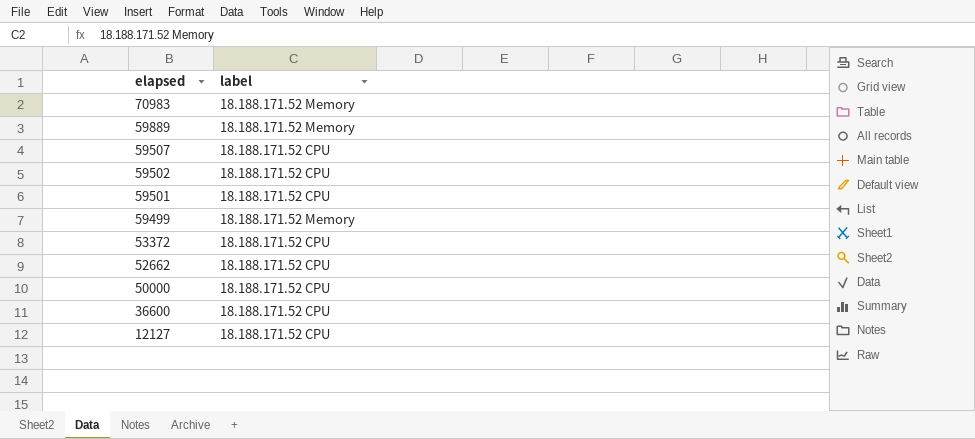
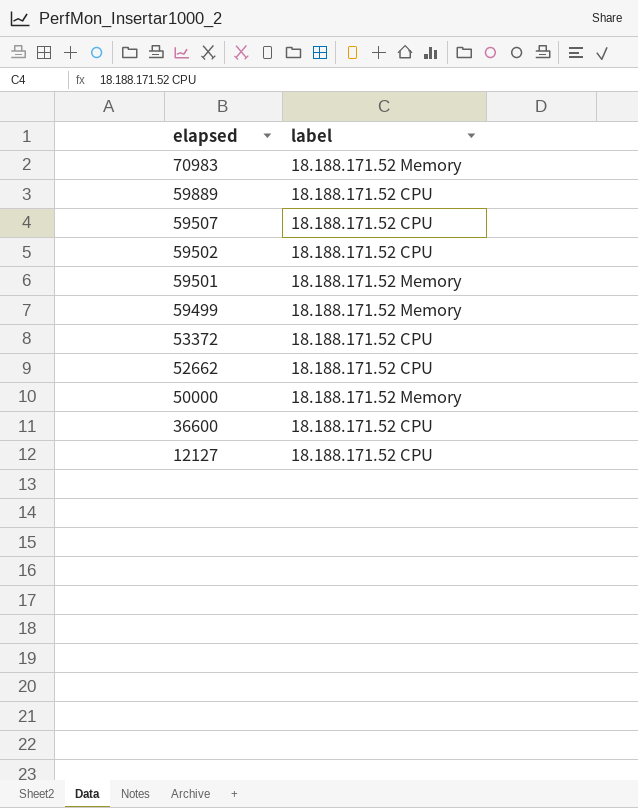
59889 | label: 18.188.171.52 Memory -> 18.188.171.52 CPU
59501 | label: 18.188.171.52 CPU -> 18.188.171.52 Memory
50000 | label: 18.188.171.52 CPU -> 18.188.171.52 Memory

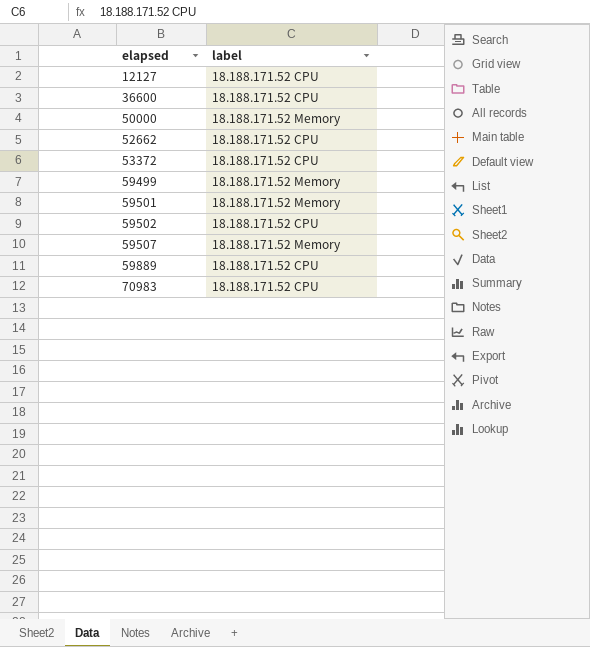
row order: elapsed descending -> elapsed ascending
59507 | label: 18.188.171.52 CPU -> 18.188.171.52 Memory
70983 | label: 18.188.171.52 Memory -> 18.188.171.52 CPU

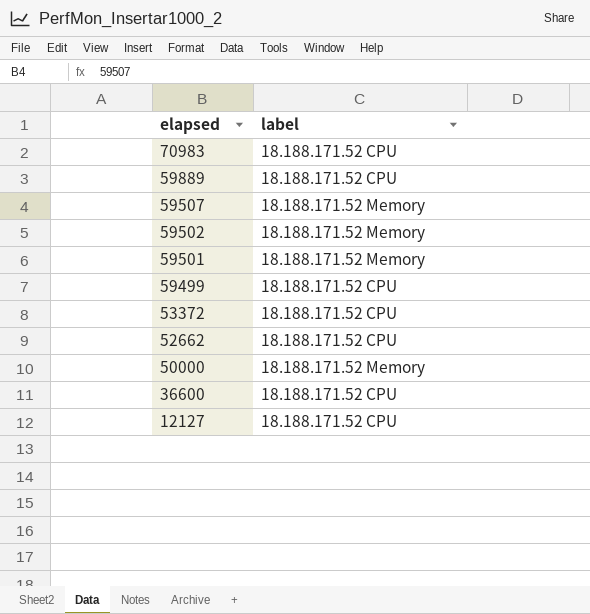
row order: elapsed ascending -> elapsed descending
59502 | label: 18.188.171.52 CPU -> 18.188.171.52 Memory
59499 | label: 18.188.171.52 Memory -> 18.188.171.52 CPU

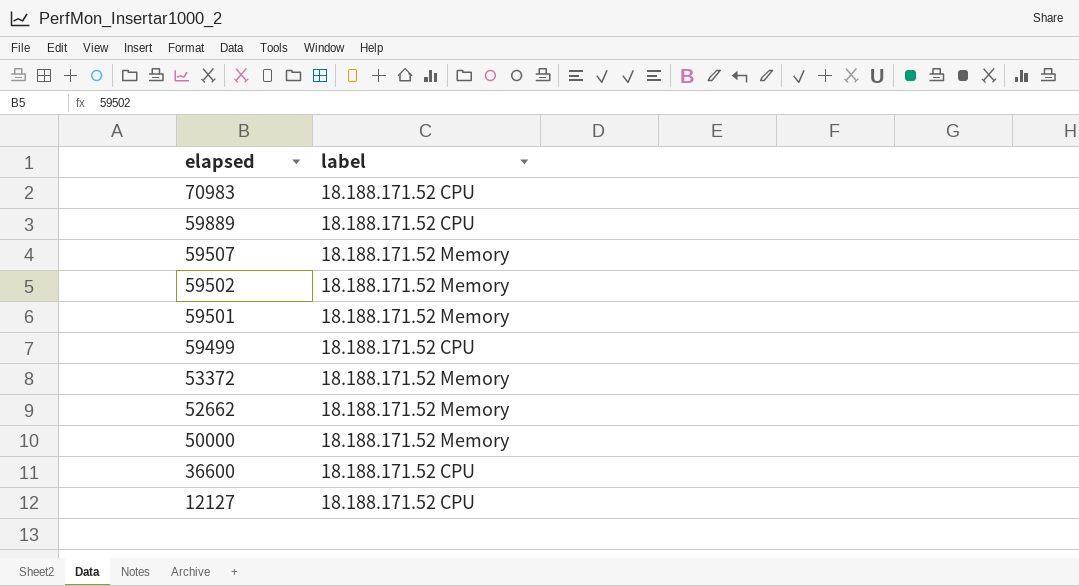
53372 | label: 18.188.171.52 CPU -> 18.188.171.52 Memory
52662 | label: 18.188.171.52 CPU -> 18.188.171.52 Memory

